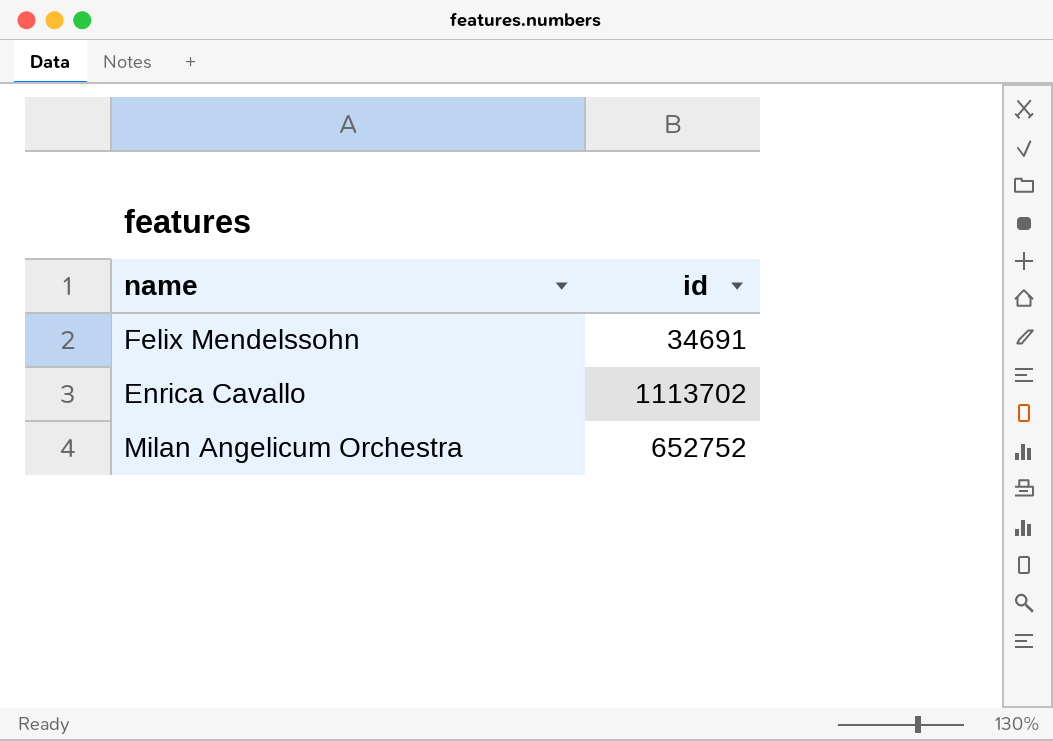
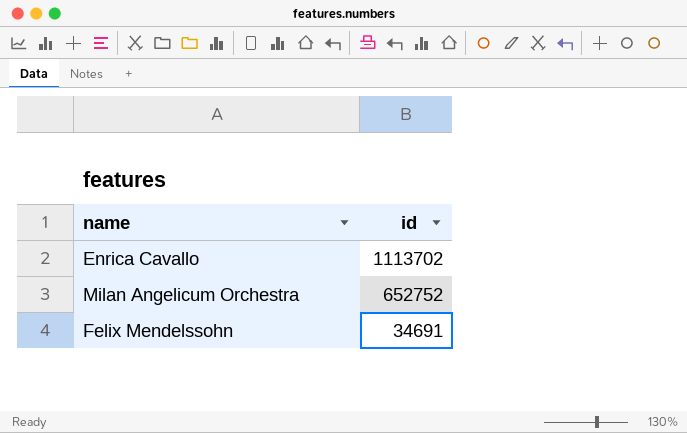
row order: none -> id descending

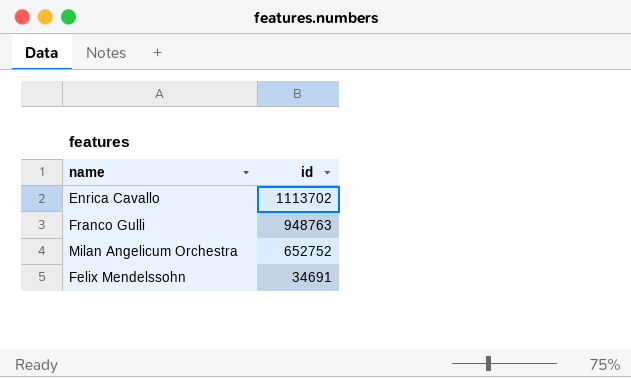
row Franco Gulli: none -> 948763

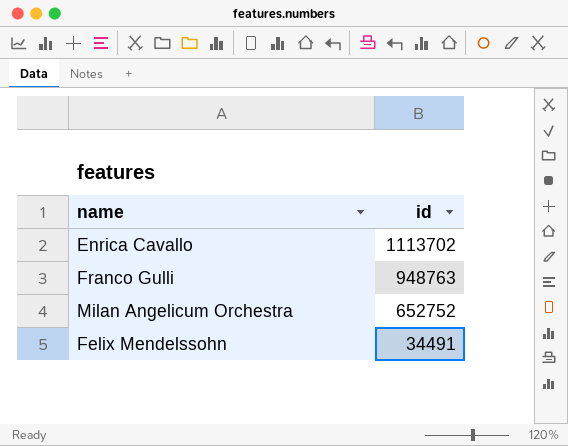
Felix Mendelssohn | id: 34691 -> 34491

